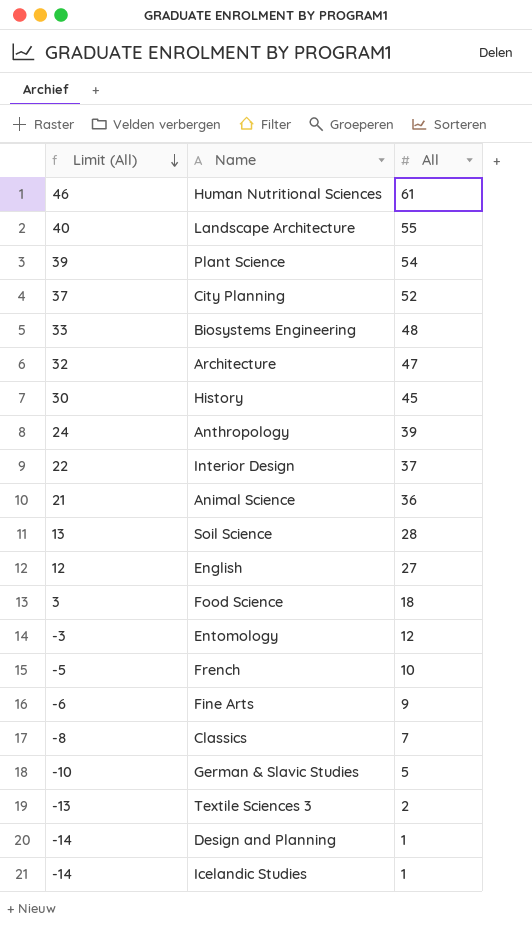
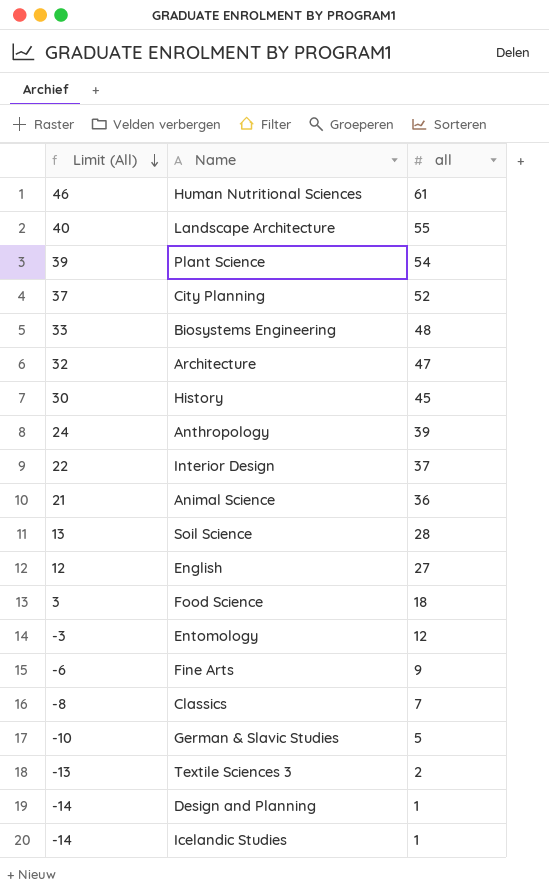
column name: All -> all
row French: -5 | 10 -> none

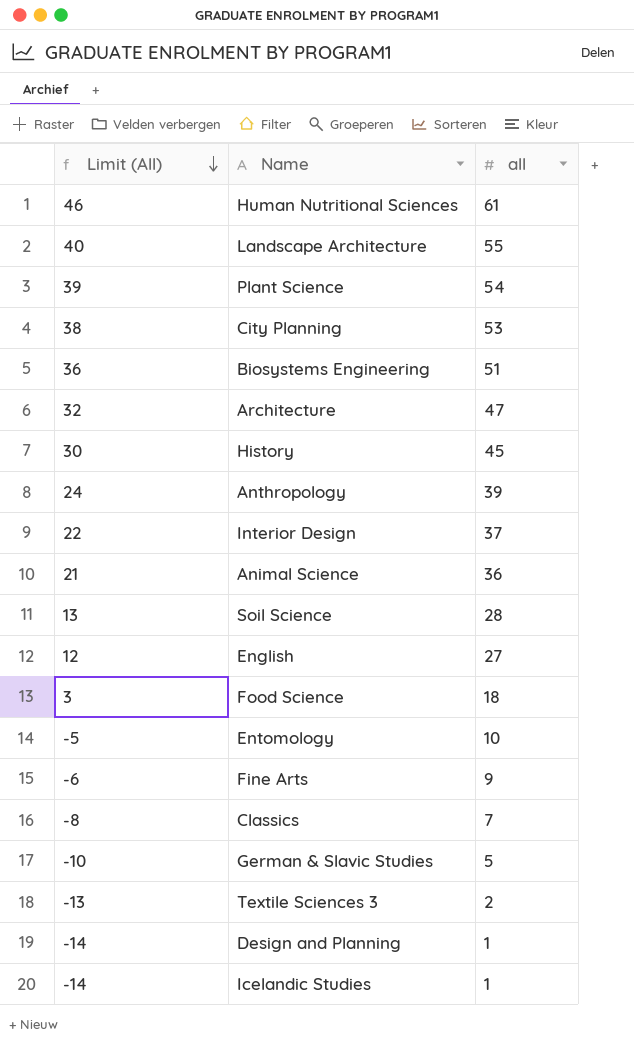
City Planning | Limit (All): 37 -> 38
City Planning | all: 52 -> 53
Biosystems Engineering | Limit (All): 33 -> 36
Biosystems Engineering | all: 48 -> 51
Entomology | Limit (All): -3 -> -5
Entomology | all: 12 -> 10

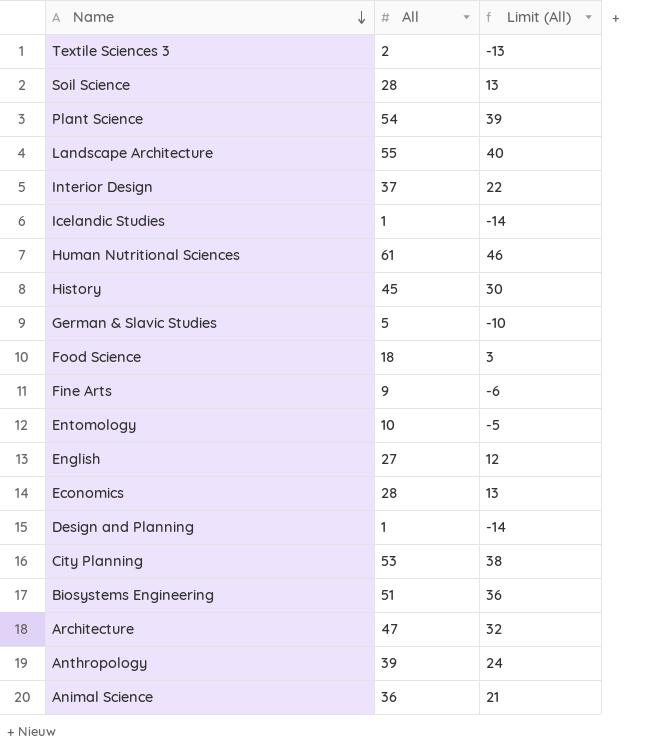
row order: Limit (All) descending -> Name descending
column name: all -> All
column Limit (All) | position: 1 -> 3
row Classics: -8 | 7 -> none
row Economics: none -> 28 | 13

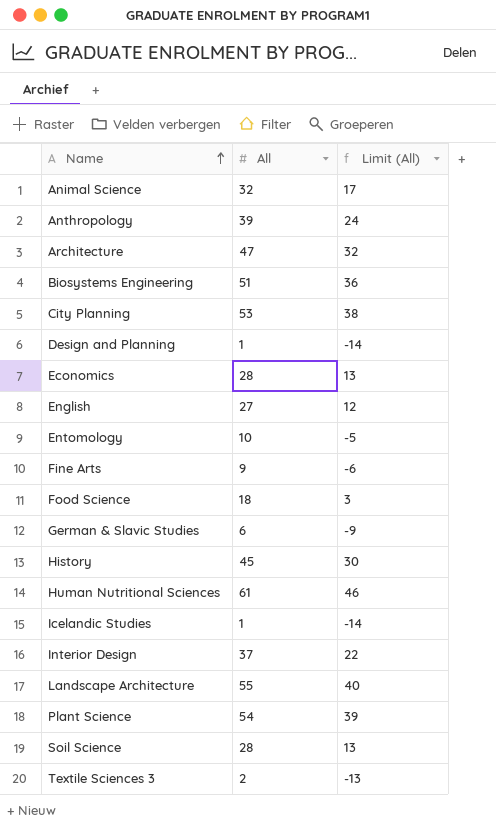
row order: Name descending -> Name ascending
Animal Science | All: 36 -> 32
Animal Science | Limit (All): 21 -> 17
German & Slavic Studies | All: 5 -> 6
German & Slavic Studies | Limit (All): -10 -> -9

